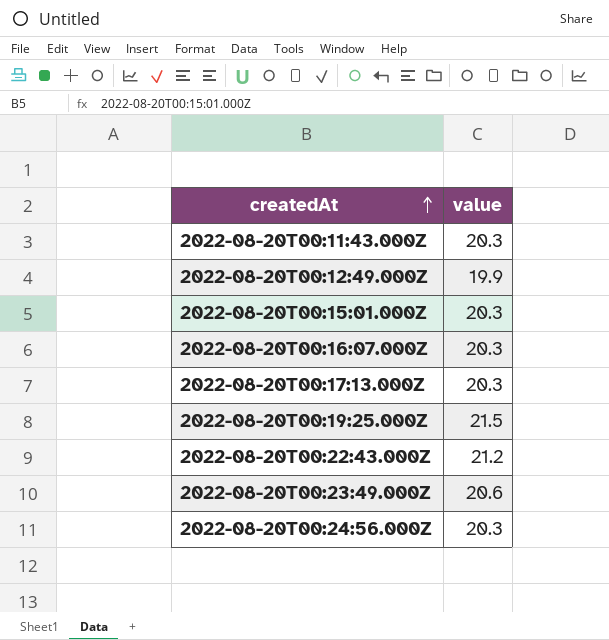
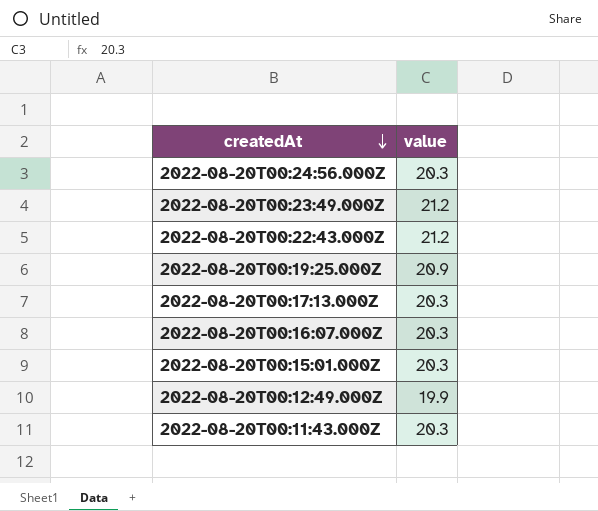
row order: createdAt ascending -> createdAt descending
2022-08-20T00:23:49.000Z | value: 20.6 -> 21.2
2022-08-20T00:19:25.000Z | value: 21.5 -> 20.9

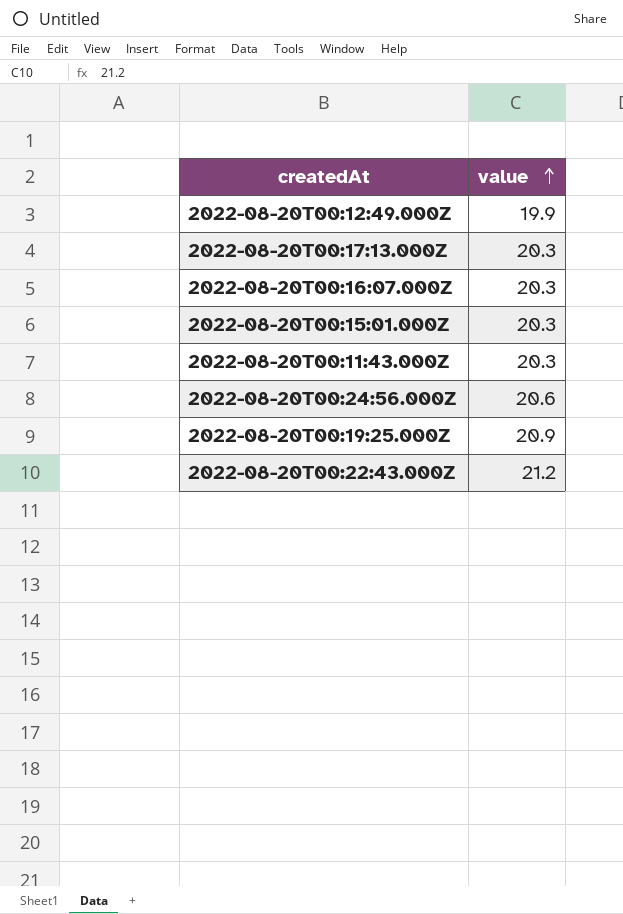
row order: createdAt descending -> value ascending
row 2022-08-20T00:23:49.000Z: 21.2 -> none
2022-08-20T00:24:56.000Z | value: 20.3 -> 20.6

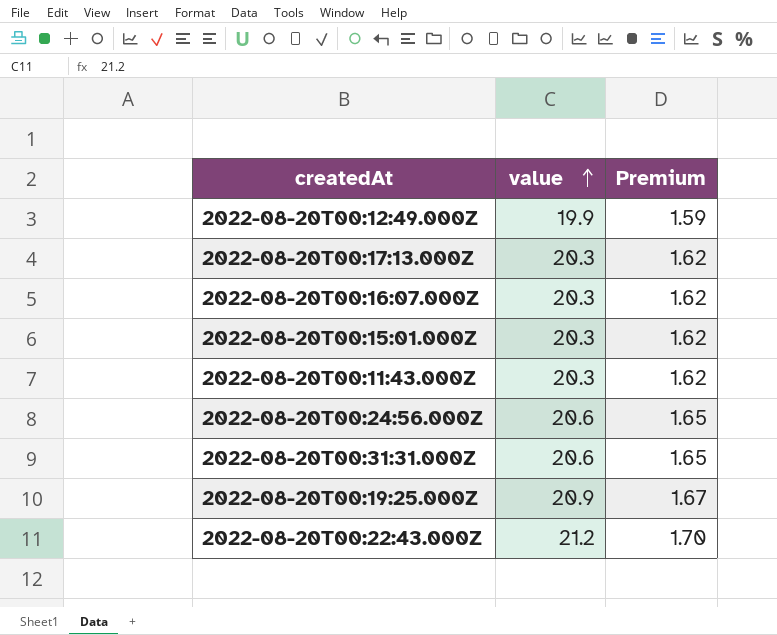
column Premium | formula: none -> [value] * 0.08
row 2022-08-20T00:31:31.000Z: none -> 20.6 | 1.65

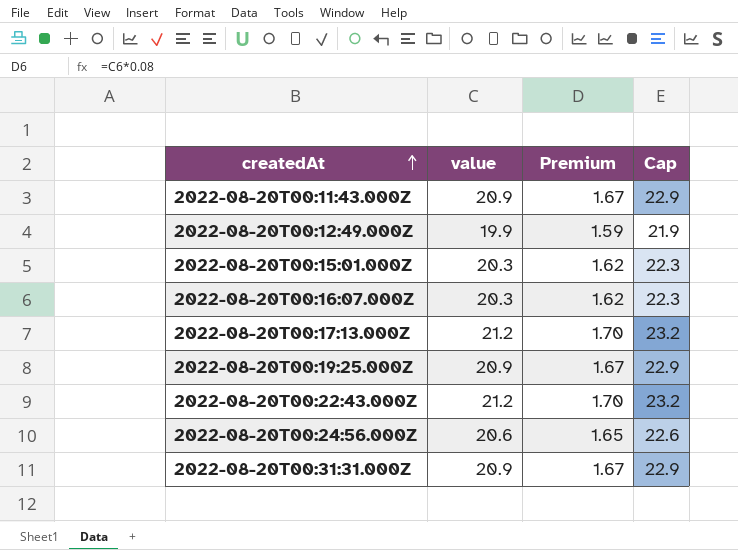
row order: value ascending -> createdAt ascending
column Cap | formula: none -> [value] + 2
2022-08-20T00:11:43.000Z | value: 20.3 -> 20.9
2022-08-20T00:11:43.000Z | Premium: 1.62 -> 1.67
2022-08-20T00:17:13.000Z | value: 20.3 -> 21.2
2022-08-20T00:17:13.000Z | Premium: 1.62 -> 1.70
2022-08-20T00:31:31.000Z | value: 20.6 -> 20.9
2022-08-20T00:31:31.000Z | Premium: 1.65 -> 1.67

